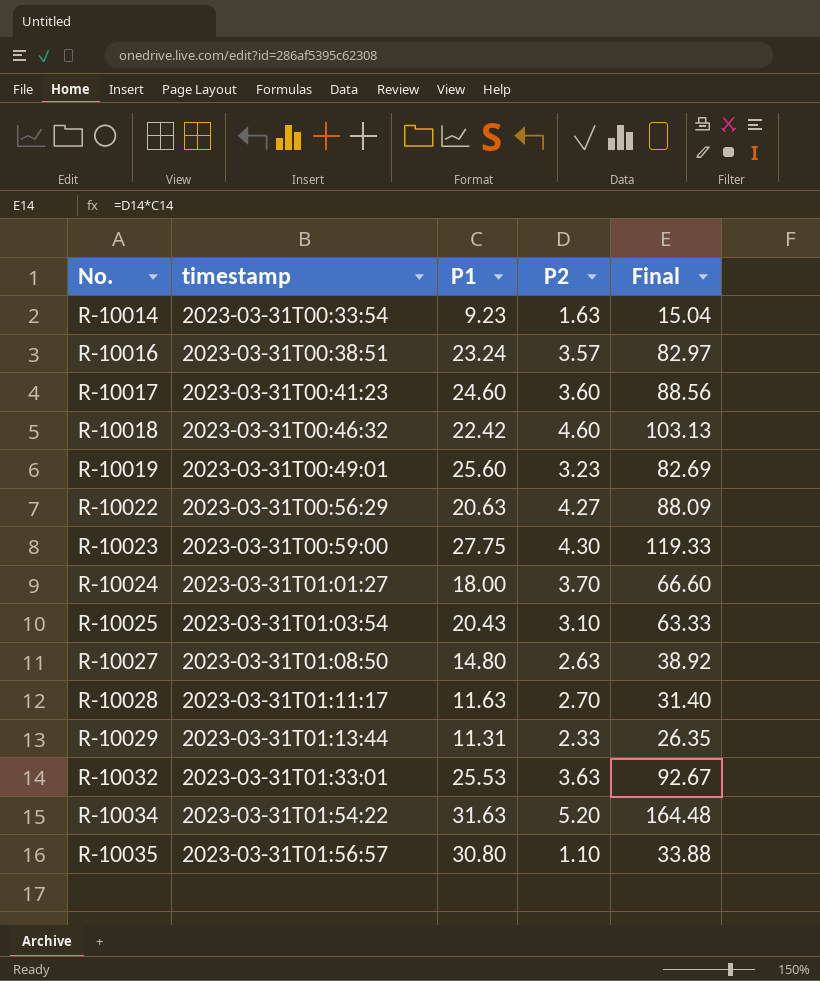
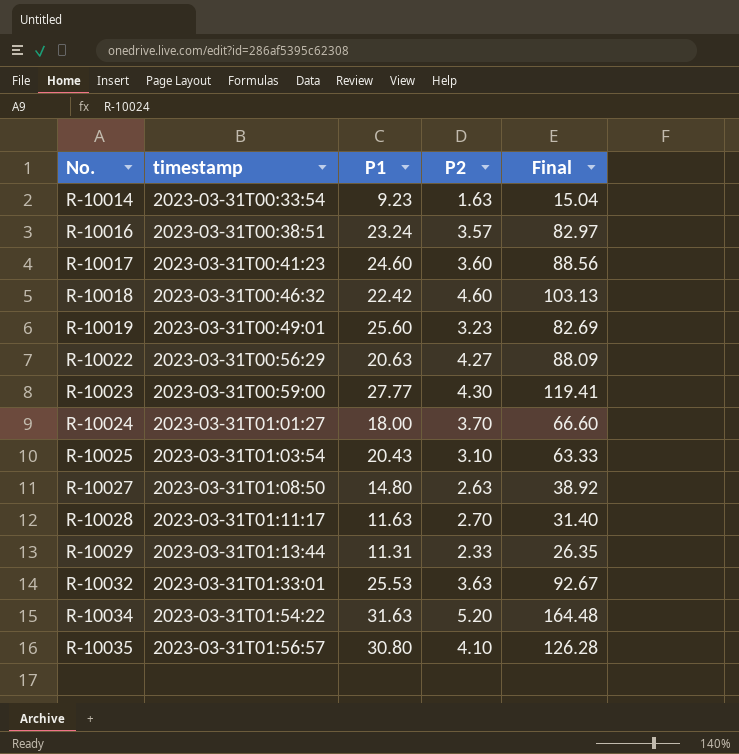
R-10023 | P1: 27.75 -> 27.77
R-10023 | Final: 119.33 -> 119.41
R-10035 | P2: 1.10 -> 4.10
R-10035 | Final: 33.88 -> 126.28

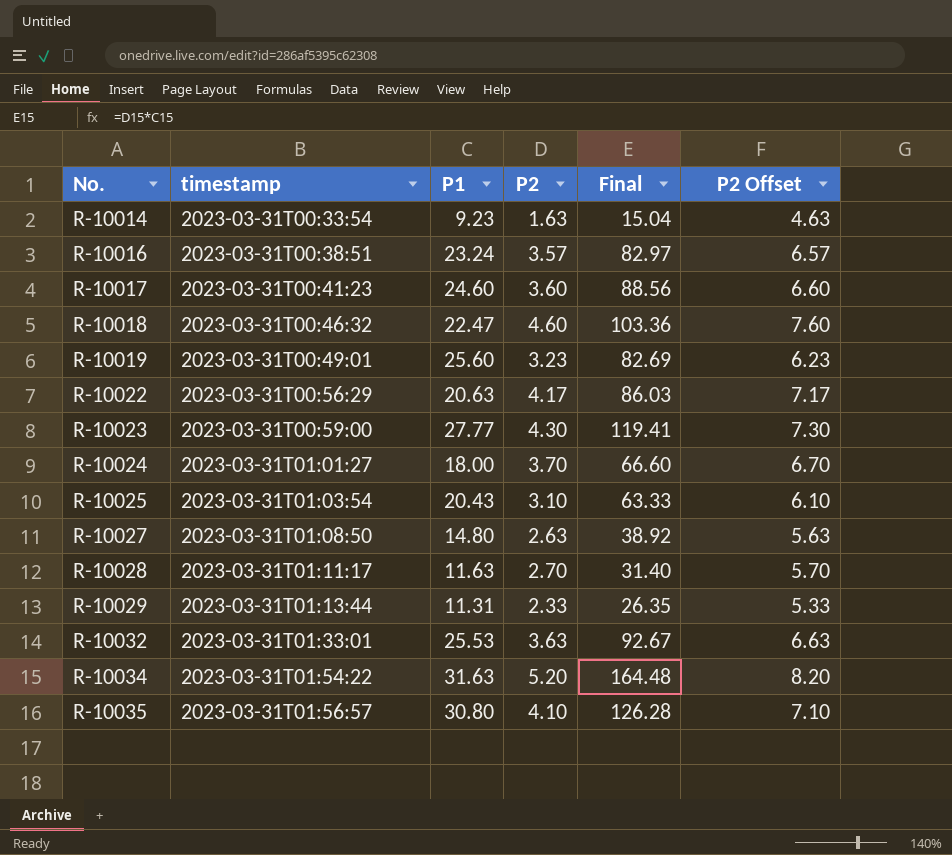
column P2 Offset | formula: none -> [P2] + 3
R-10018 | P1: 22.42 -> 22.47
R-10018 | Final: 103.13 -> 103.36
R-10022 | P2: 4.27 -> 4.17
R-10022 | Final: 88.09 -> 86.03

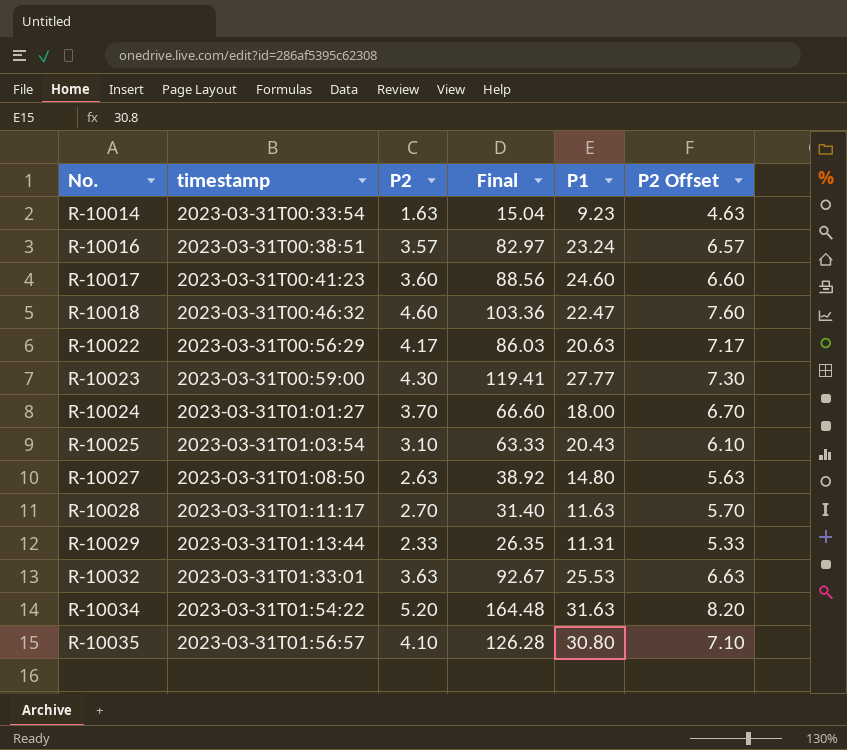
column P1 | position: 3 -> 5
row R-10019: 2023-03-31T00:49:01 | 25.60 | 3.23 | 82.69 | 6.23 -> none

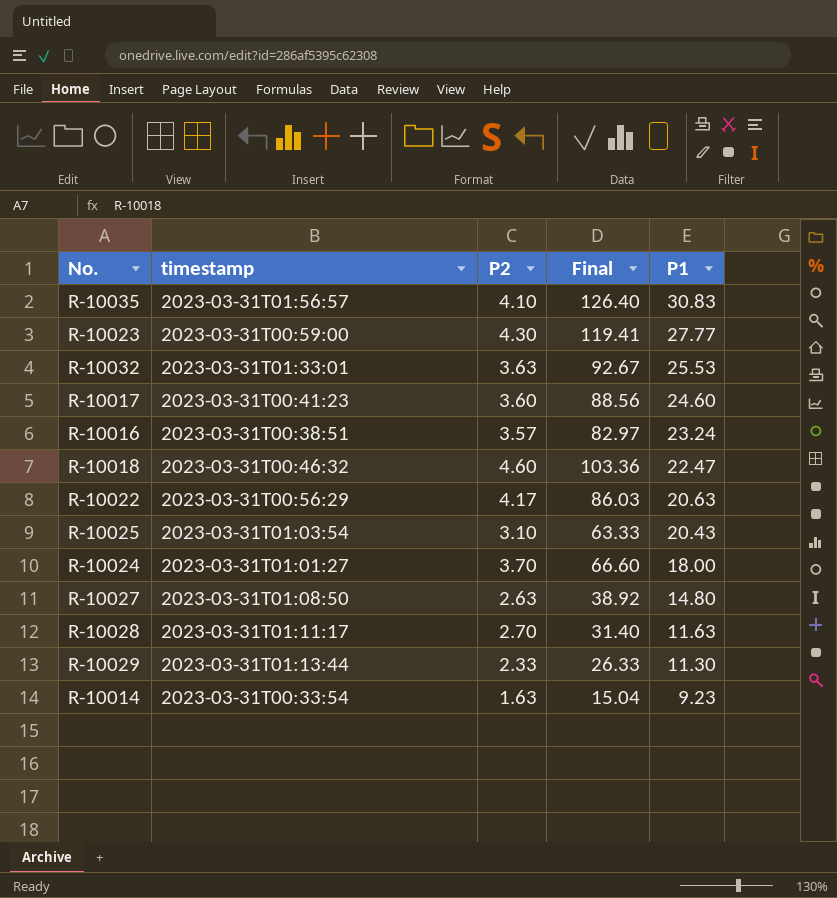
row order: No. ascending -> P1 descending
column P2 Offset | formula: [P2] + 3 -> none
row R-10034: 2023-03-31T01:54:22 | 5.20 | 164.48 | 31.63 | 8.20 -> none
R-10035 | Final: 126.28 -> 126.40
R-10035 | P1: 30.80 -> 30.83
R-10029 | Final: 26.35 -> 26.33
R-10029 | P1: 11.31 -> 11.30

